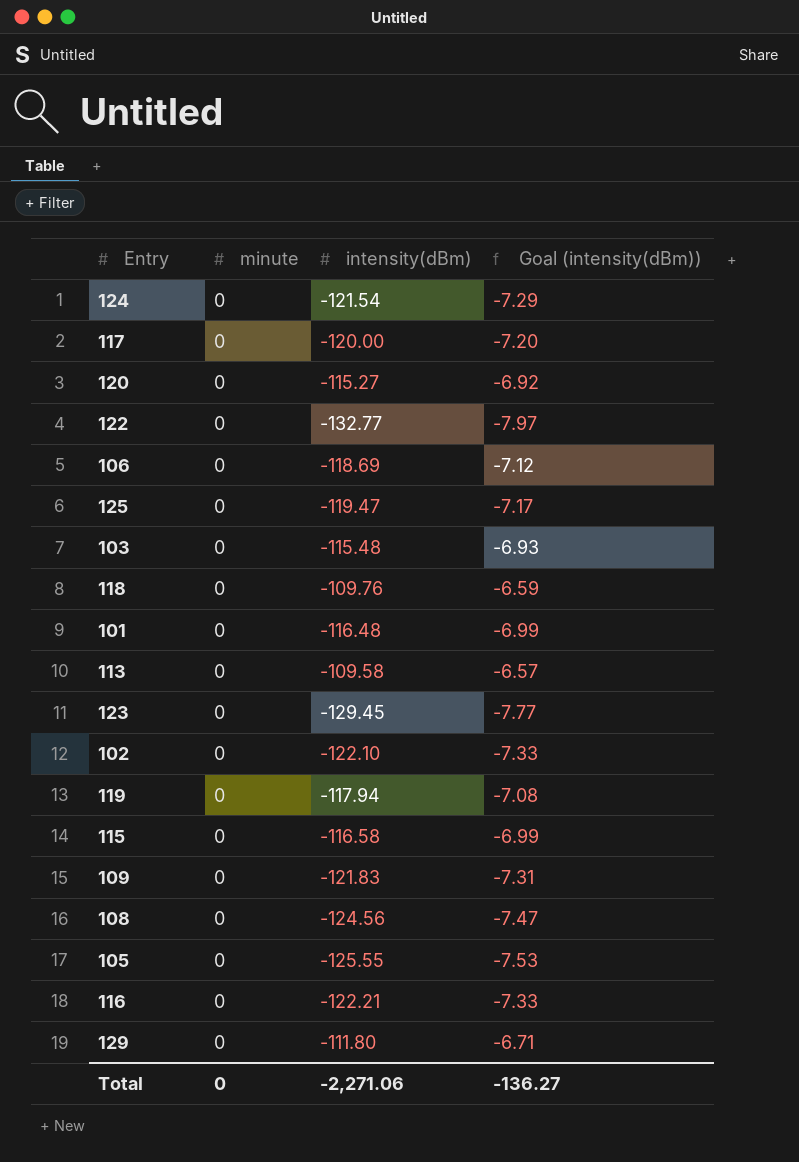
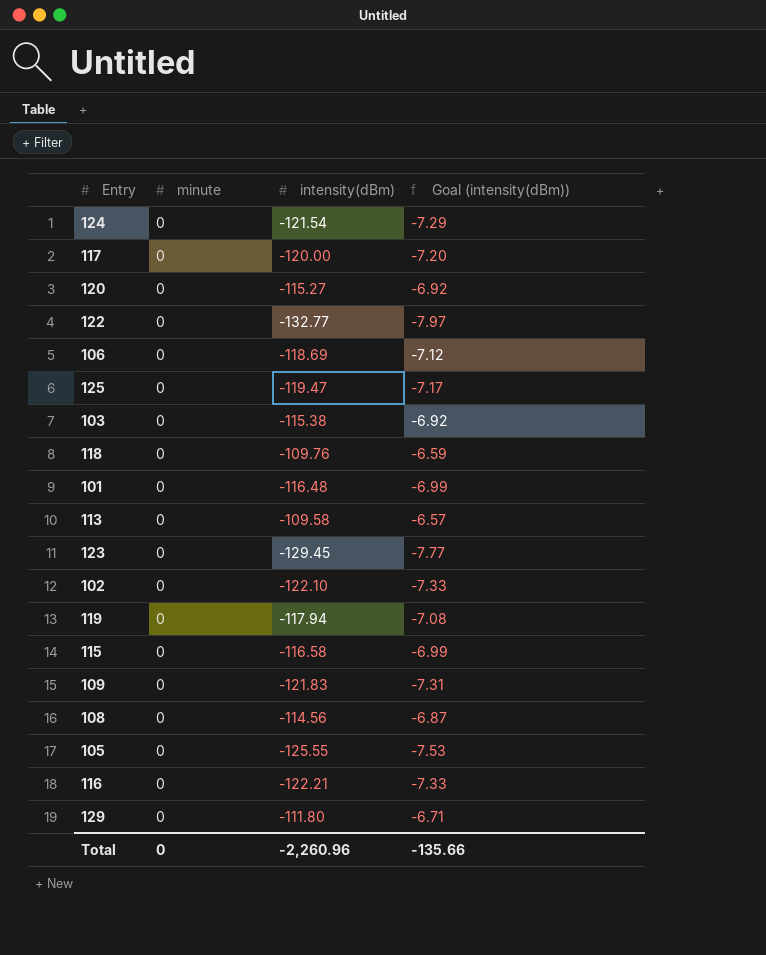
103 | intensity(dBm): -115.48 -> -115.38
103 | Goal (intensity(dBm)): -6.93 -> -6.92
108 | intensity(dBm): -124.56 -> -114.56
108 | Goal (intensity(dBm)): -7.47 -> -6.87
Total | intensity(dBm): -2,271.06 -> -2,260.96
Total | Goal (intensity(dBm)): -136.27 -> -135.66

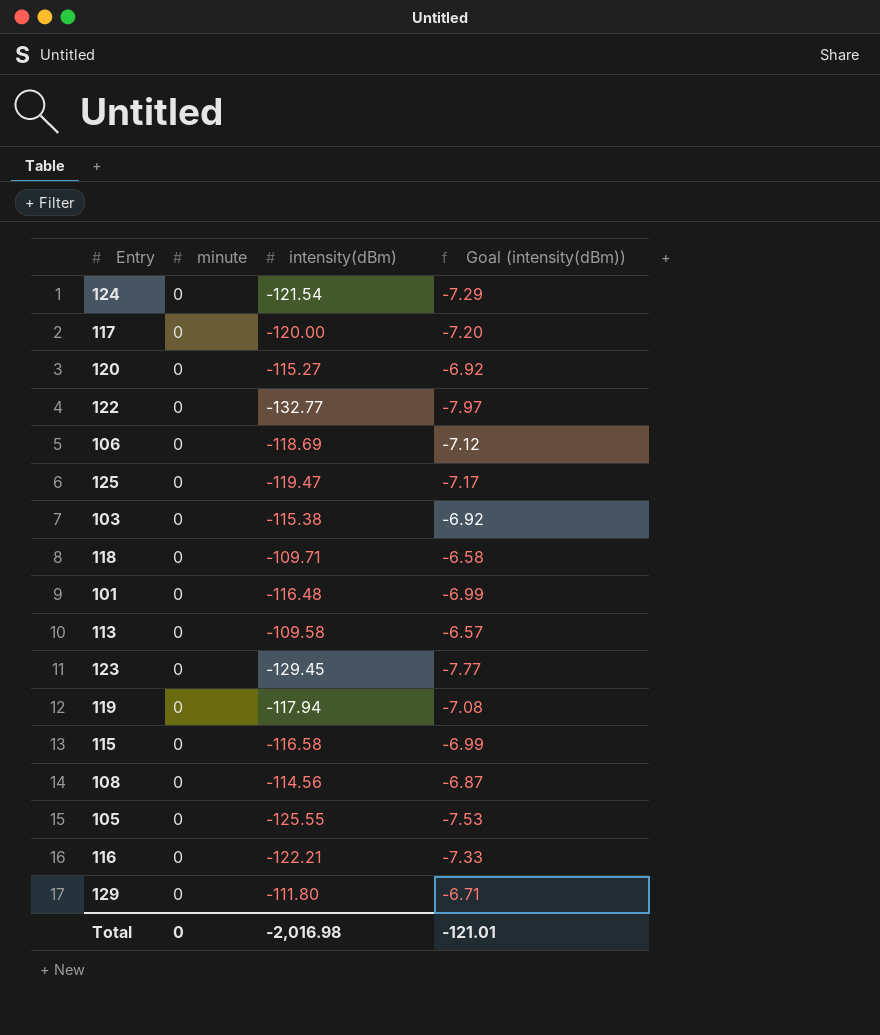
row 102: 0 | -122.10 | -7.33 -> none
row 109: 0 | -121.83 | -7.31 -> none
118 | intensity(dBm): -109.76 -> -109.71
118 | Goal (intensity(dBm)): -6.59 -> -6.58
Total | intensity(dBm): -2,260.96 -> -2,016.98
Total | Goal (intensity(dBm)): -135.66 -> -121.01

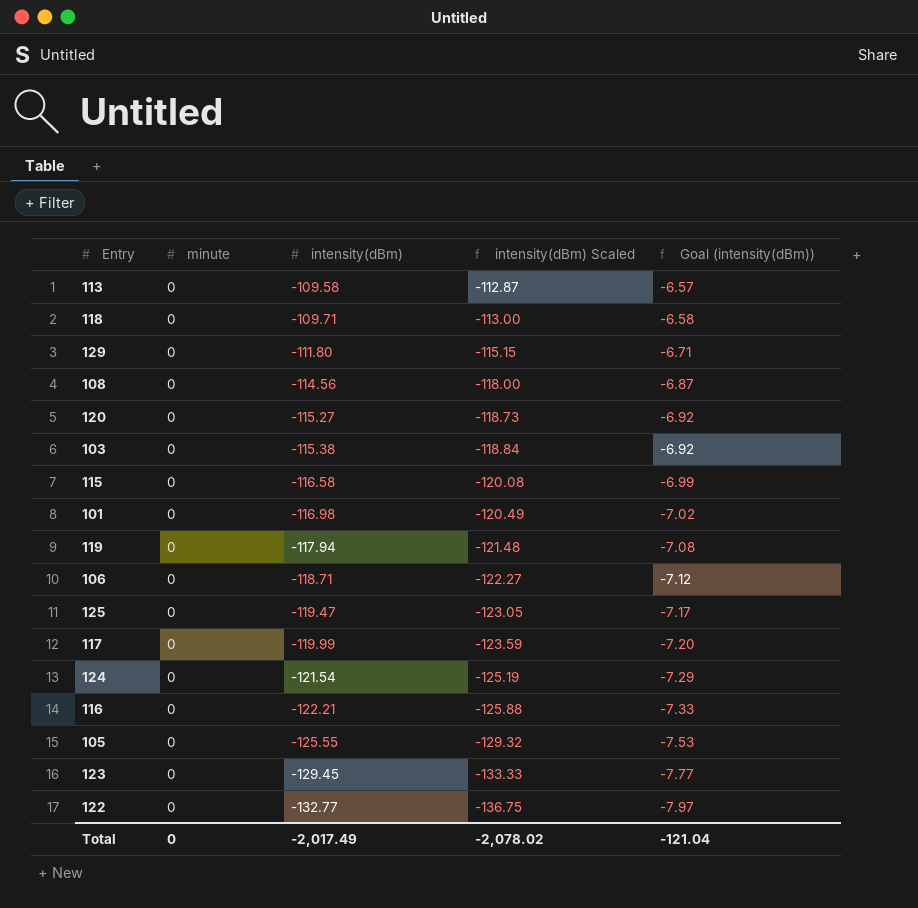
row order: none -> intensity(dBm) descending
column intensity(dBm) Scaled | formula: none -> [intensity(dBm)] * 1.03
101 | intensity(dBm): -116.48 -> -116.98
101 | Goal (intensity(dBm)): -6.99 -> -7.02
106 | intensity(dBm): -118.69 -> -118.71
117 | intensity(dBm): -120.00 -> -119.99
Total | intensity(dBm): -2,016.98 -> -2,017.49
Total | Goal (intensity(dBm)): -121.01 -> -121.04

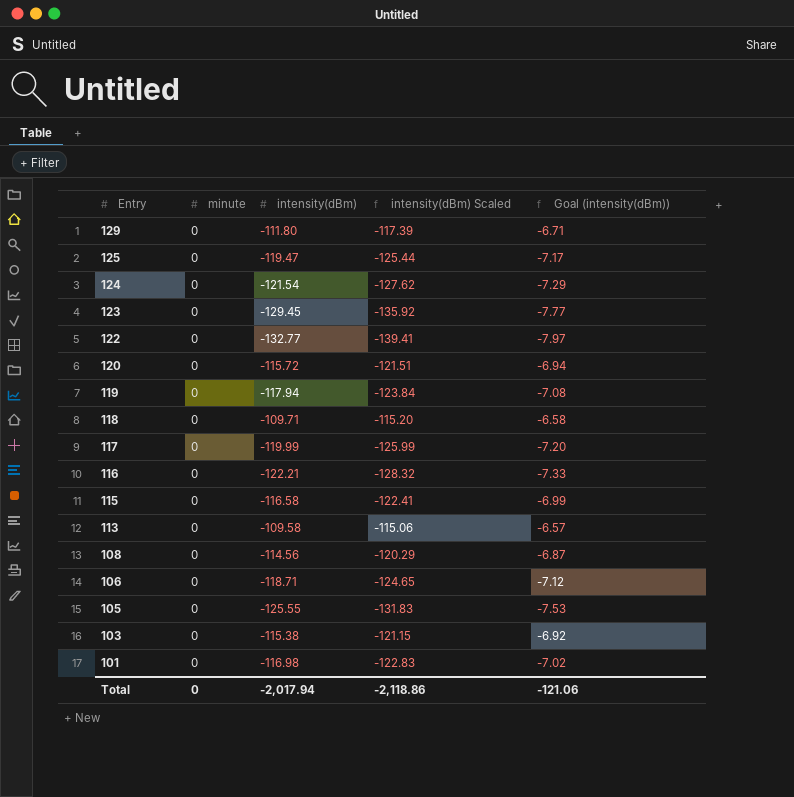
row order: intensity(dBm) descending -> Entry descending
column intensity(dBm) Scaled | formula: [intensity(dBm)] * 1.03 -> [intensity(dBm)] * 1.05
120 | intensity(dBm): -115.27 -> -115.72
120 | Goal (intensity(dBm)): -6.92 -> -6.94
Total | intensity(dBm): -2,017.49 -> -2,017.94
Total | intensity(dBm) Scaled: -2,078.02 -> -2,118.86
Total | Goal (intensity(dBm)): -121.04 -> -121.06

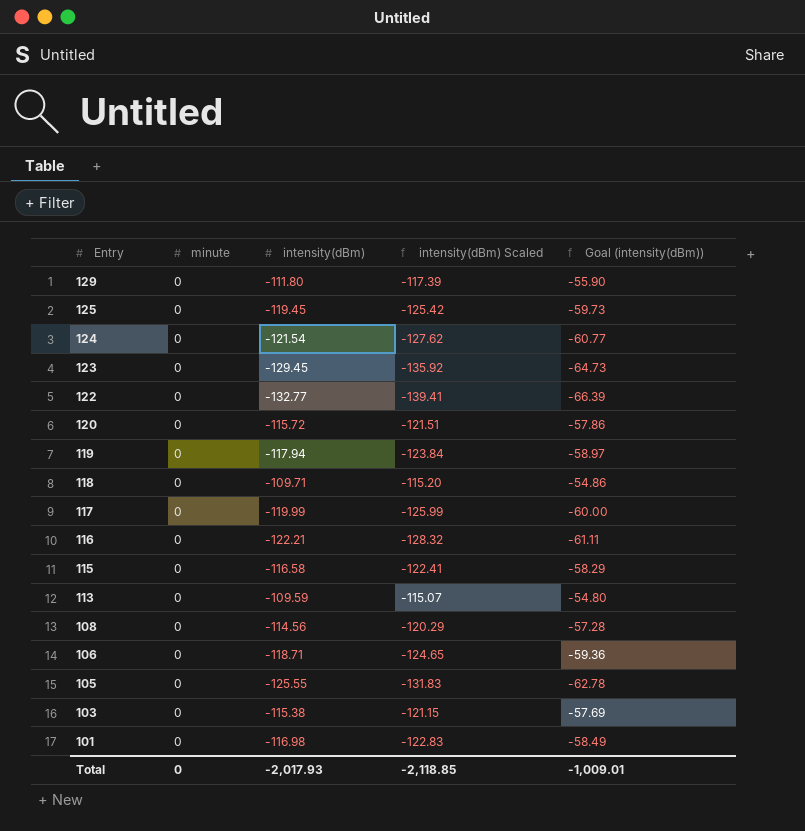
column Goal (intensity(dBm)) | formula: [intensity(dBm)] * 0.06 -> [intensity(dBm)] * 0.5
125 | intensity(dBm): -119.47 -> -119.45
125 | intensity(dBm) Scaled: -125.44 -> -125.42
113 | intensity(dBm): -109.58 -> -109.59
113 | intensity(dBm) Scaled: -115.06 -> -115.07
Total | intensity(dBm): -2,017.94 -> -2,017.93
Total | intensity(dBm) Scaled: -2,118.86 -> -2,118.85
Total | Goal (intensity(dBm)): -121.06 -> -1,009.01

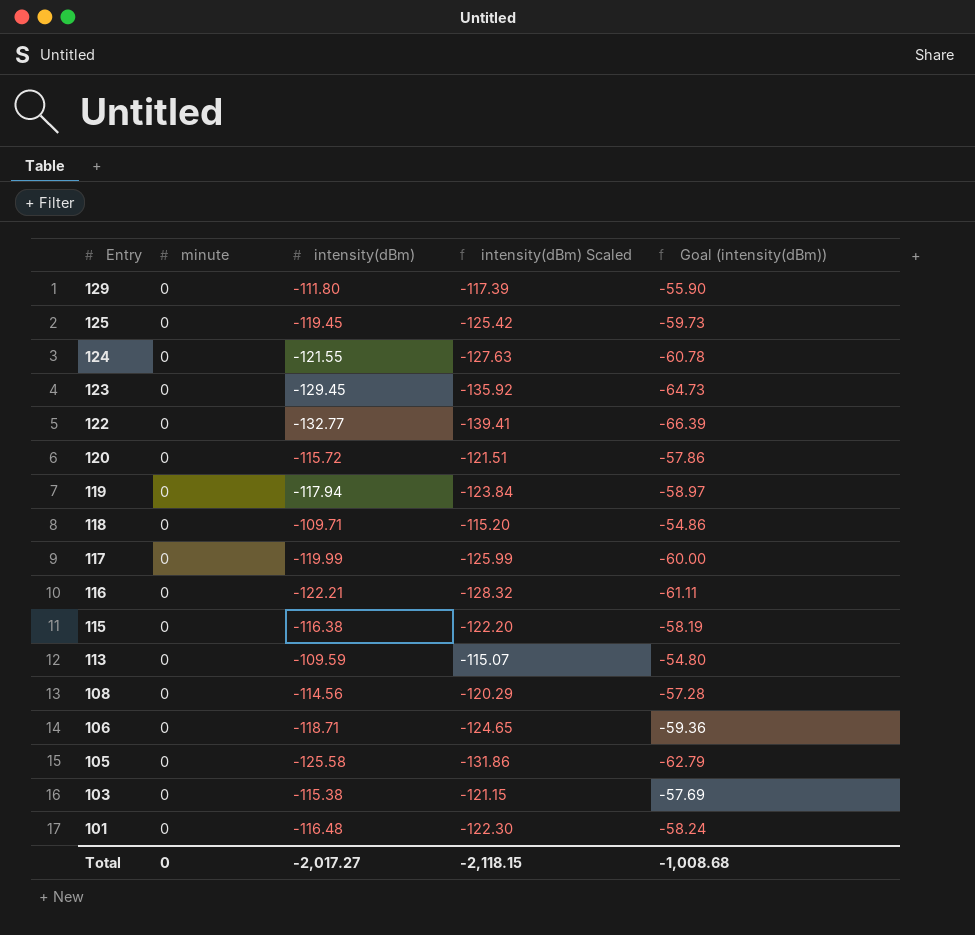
124 | intensity(dBm): -121.54 -> -121.55
124 | intensity(dBm) Scaled: -127.62 -> -127.63
124 | Goal (intensity(dBm)): -60.77 -> -60.78
115 | intensity(dBm): -116.58 -> -116.38
115 | intensity(dBm) Scaled: -122.41 -> -122.20
115 | Goal (intensity(dBm)): -58.29 -> -58.19
105 | intensity(dBm): -125.55 -> -125.58
105 | intensity(dBm) Scaled: -131.83 -> -131.86
105 | Goal (intensity(dBm)): -62.78 -> -62.79
101 | intensity(dBm): -116.98 -> -116.48
101 | intensity(dBm) Scaled: -122.83 -> -122.30
101 | Goal (intensity(dBm)): -58.49 -> -58.24
Total | intensity(dBm): -2,017.93 -> -2,017.27
Total | intensity(dBm) Scaled: -2,118.85 -> -2,118.15
Total | Goal (intensity(dBm)): -1,009.01 -> -1,008.68

